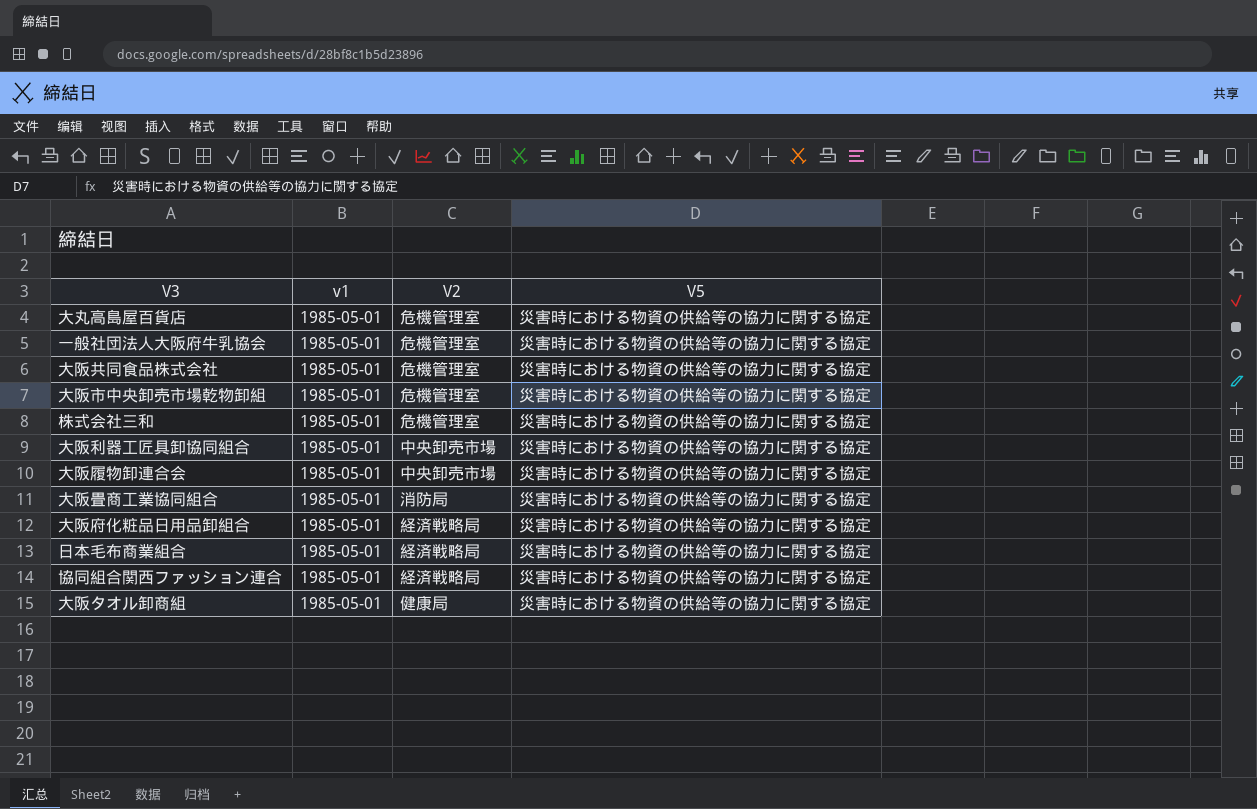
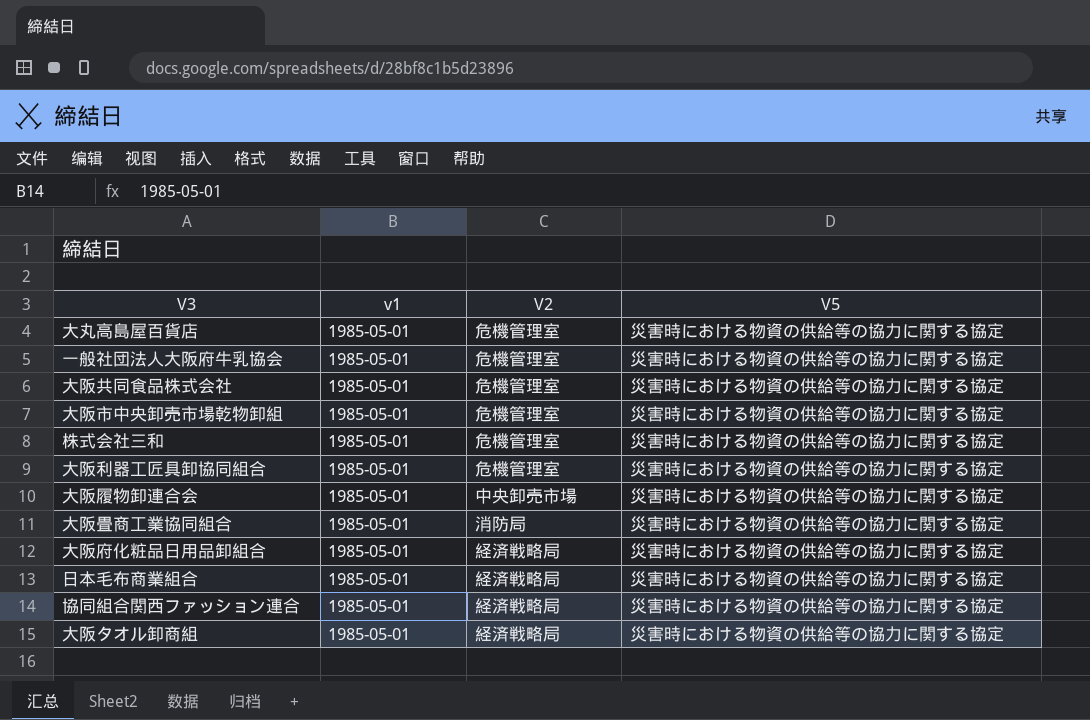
大阪利器工匠具卸協同組合 | V2: 中央卸売市場 -> 危機管理室
大阪タオル卸商組 | V2: 健康局 -> 経済戦略局

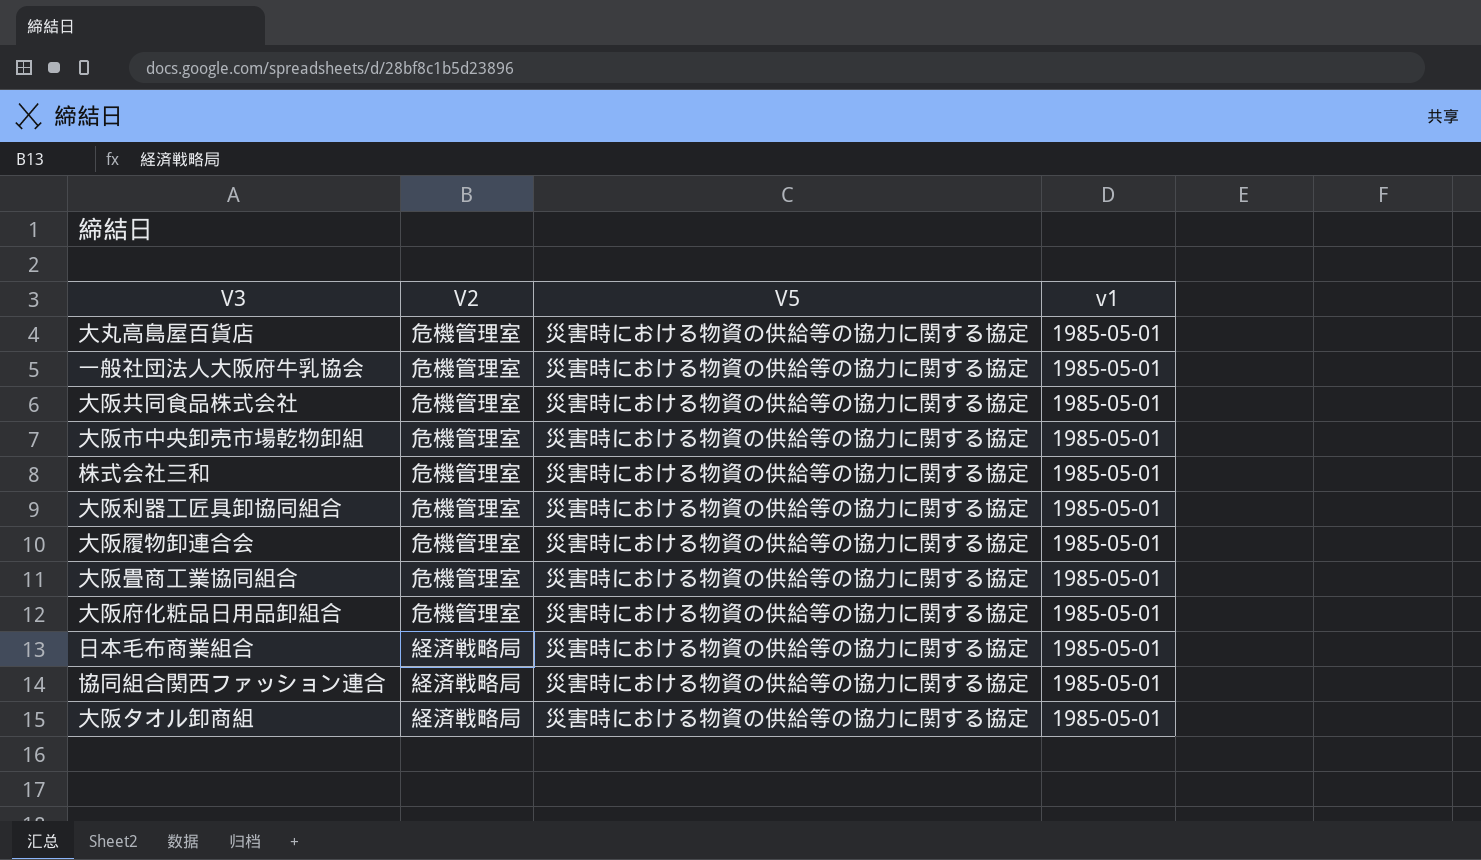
column v1 | position: 2 -> 4
大阪履物卸連合会 | V2: 中央卸売市場 -> 危機管理室
大阪畳商工業協同組合 | V2: 消防局 -> 危機管理室
大阪府化粧品日用品卸組合 | V2: 経済戦略局 -> 危機管理室

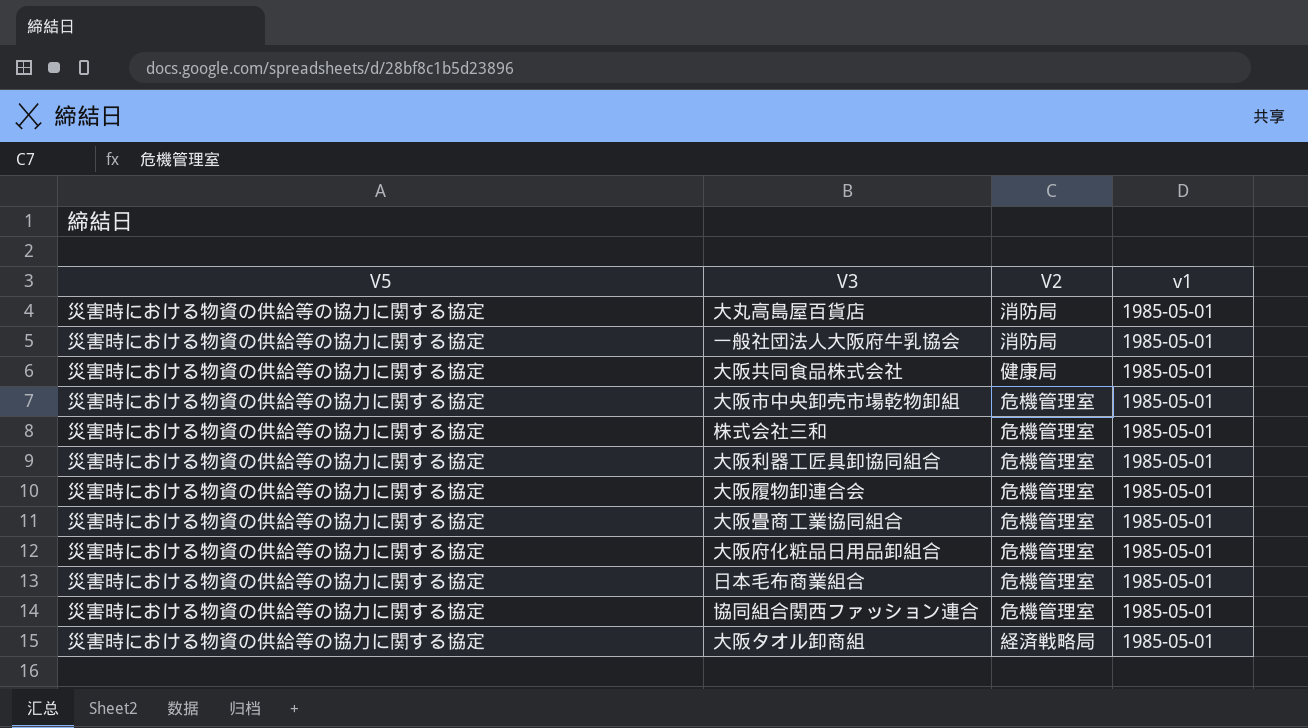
column V5 | position: 3 -> 1
大丸高島屋百貨店 | V2: 危機管理室 -> 消防局
一般社団法人大阪府牛乳協会 | V2: 危機管理室 -> 消防局
大阪共同食品株式会社 | V2: 危機管理室 -> 健康局
日本毛布商業組合 | V2: 経済戦略局 -> 危機管理室
協同組合関西ファッション連合 | V2: 経済戦略局 -> 危機管理室

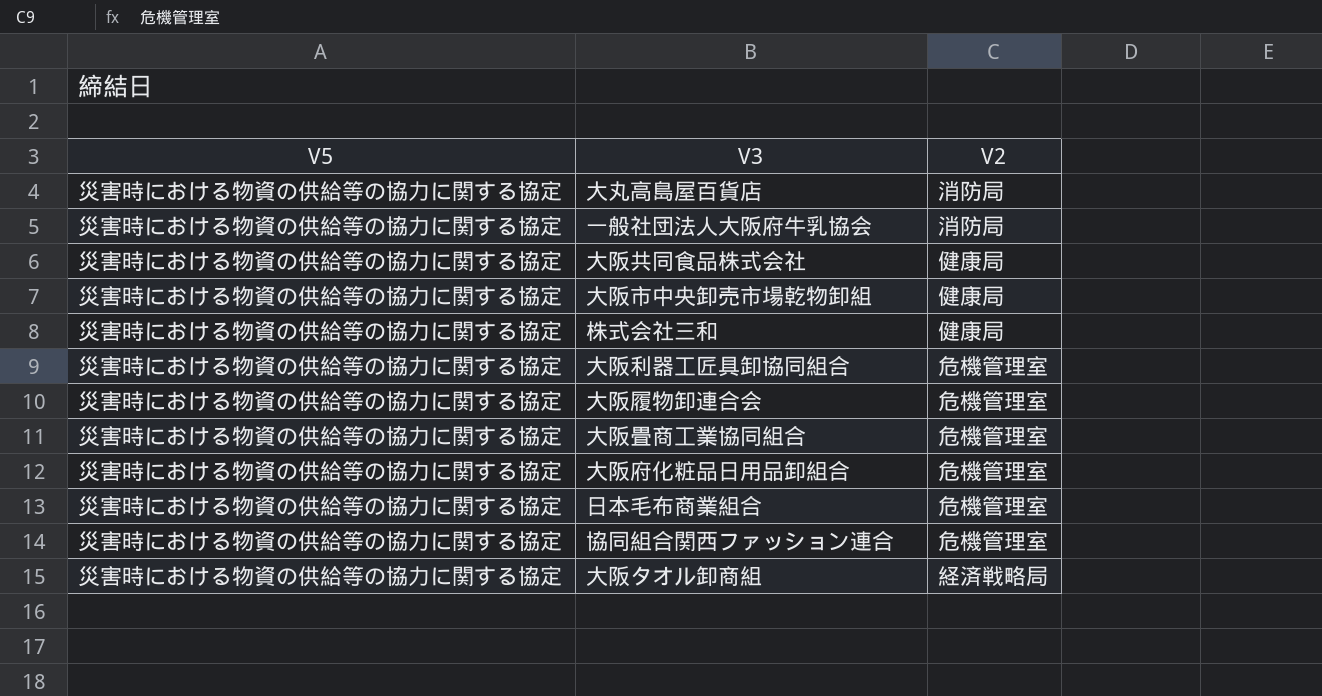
column v1 | position: 4 -> none
大阪市中央卸売市場乾物卸組 | V2: 危機管理室 -> 健康局
株式会社三和 | V2: 危機管理室 -> 健康局

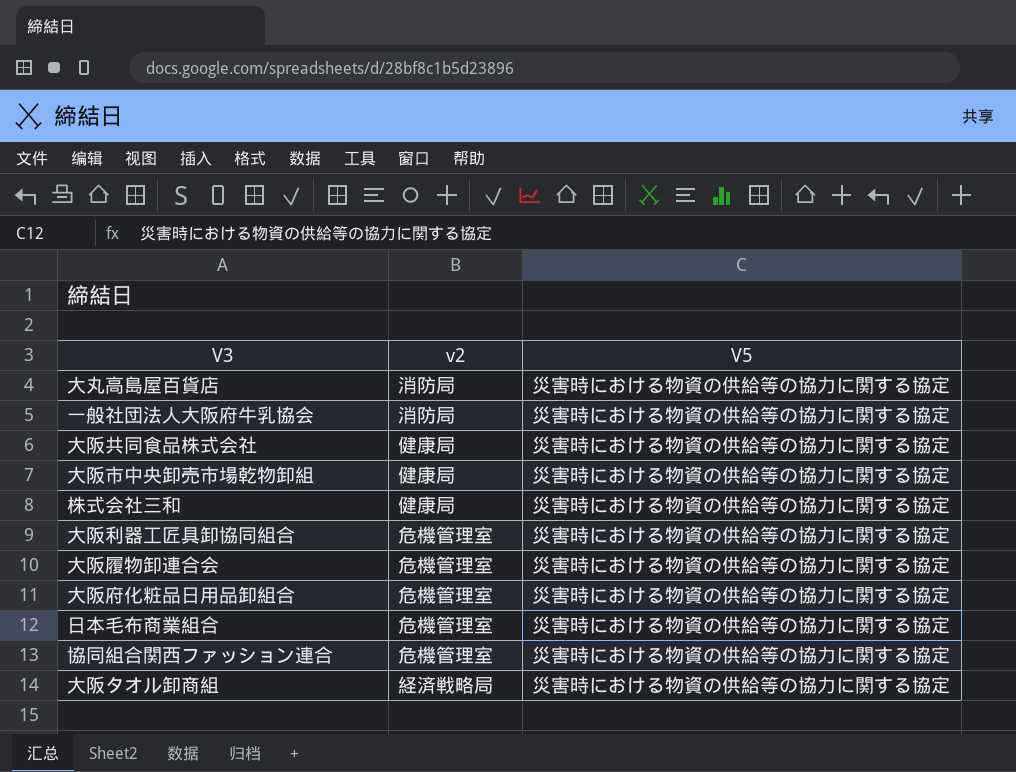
column name: V2 -> v2
column V5 | position: 1 -> 3
row 大阪畳商工業協同組合: 災害時における物資の供給等の協力に関する協定 | 危機管理室 -> none

